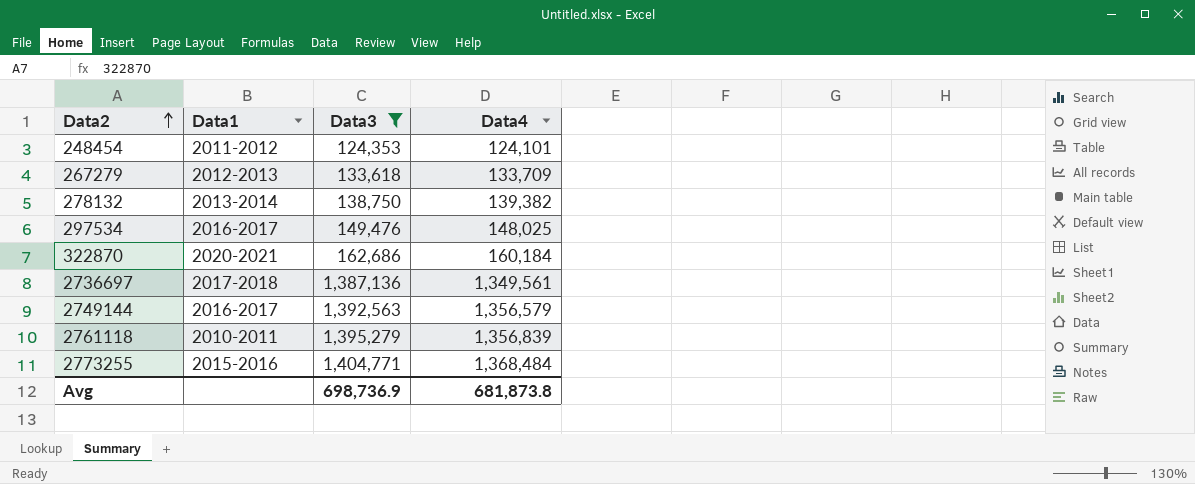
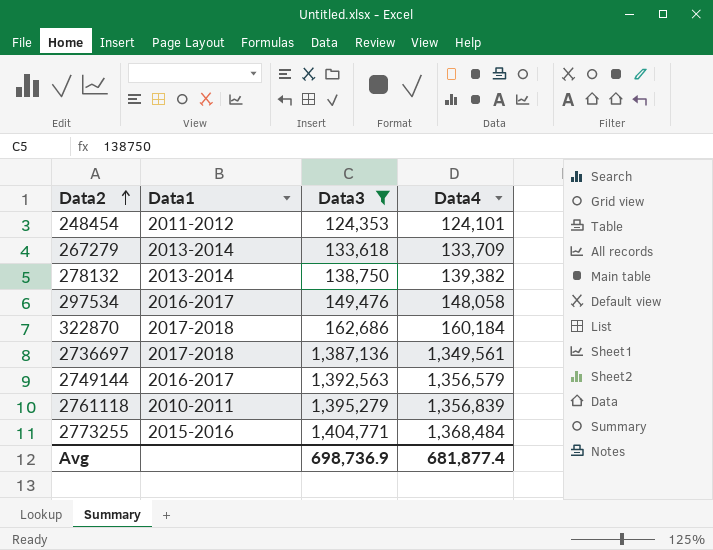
267279 | Data1: 2012-2013 -> 2013-2014
297534 | Data4: 148,025 -> 148,058
322870 | Data1: 2020-2021 -> 2017-2018
Avg | Data4: 681,873.8 -> 681,877.4

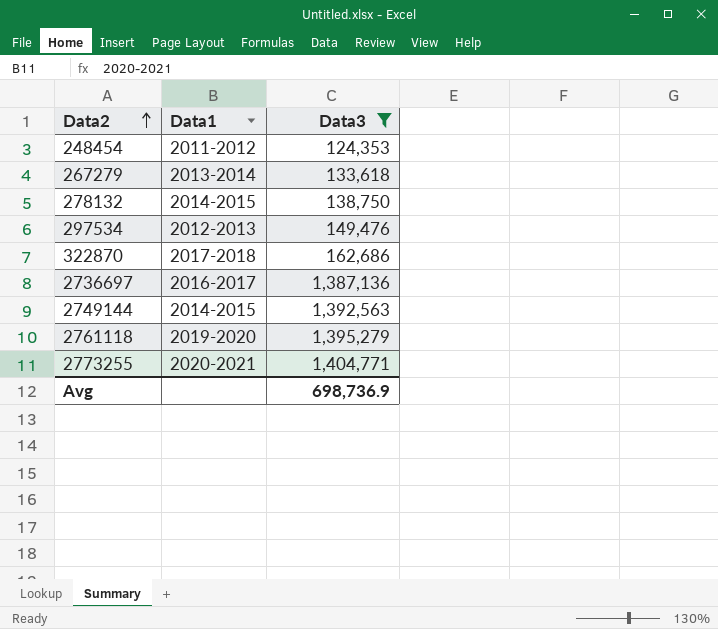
column Data4 | position: 4 -> none
278132 | Data1: 2013-2014 -> 2014-2015
297534 | Data1: 2016-2017 -> 2012-2013
2736697 | Data1: 2017-2018 -> 2016-2017
2749144 | Data1: 2016-2017 -> 2014-2015
2761118 | Data1: 2010-2011 -> 2019-2020
2773255 | Data1: 2015-2016 -> 2020-2021

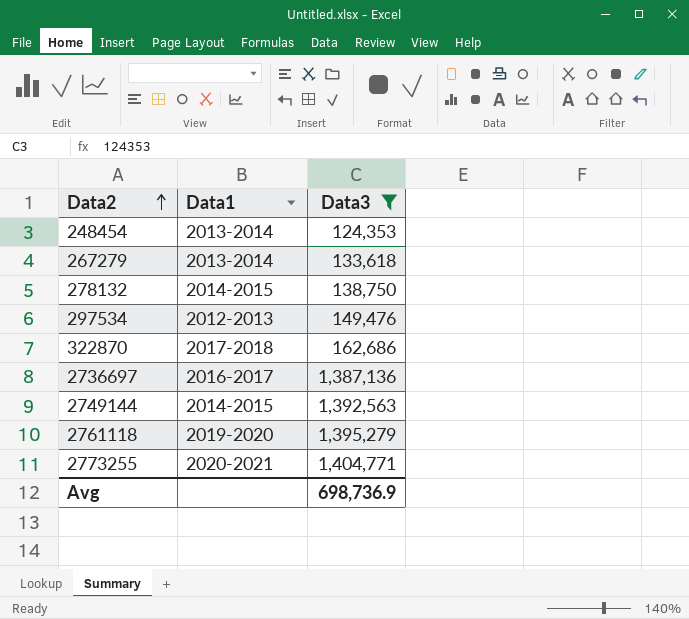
248454 | Data1: 2011-2012 -> 2013-2014

